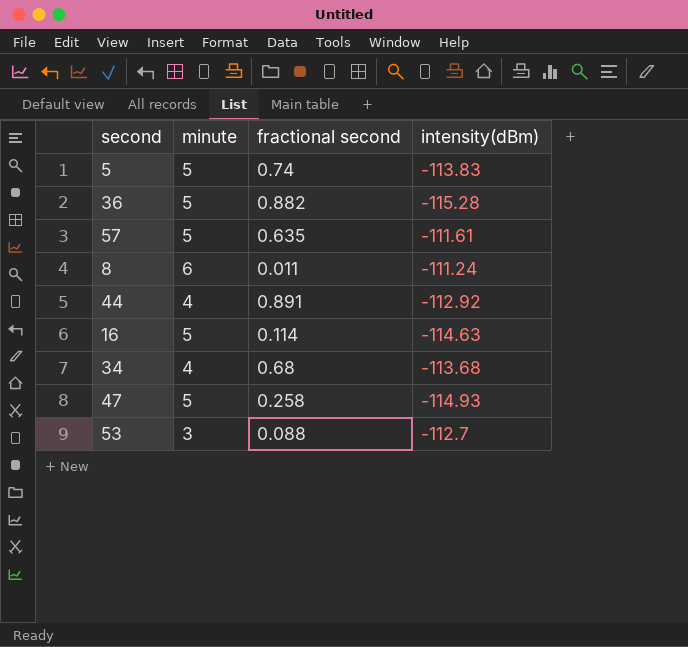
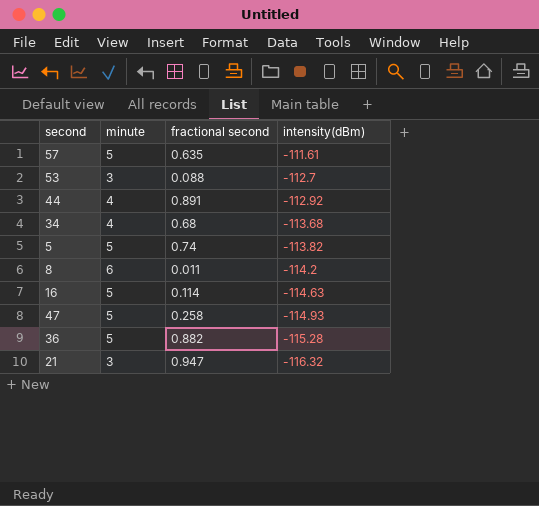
row order: none -> intensity(dBm) descending
5 | intensity(dBm): -113.83 -> -113.82
8 | intensity(dBm): -111.24 -> -114.2
row 21: none -> 3 | 0.947 | -116.32

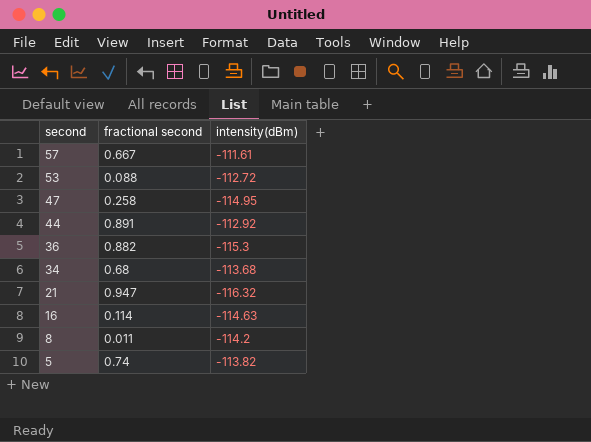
row order: intensity(dBm) descending -> second descending
column minute | position: 2 -> none
57 | fractional second: 0.635 -> 0.667
53 | intensity(dBm): -112.7 -> -112.72
47 | intensity(dBm): -114.93 -> -114.95
36 | intensity(dBm): -115.28 -> -115.3

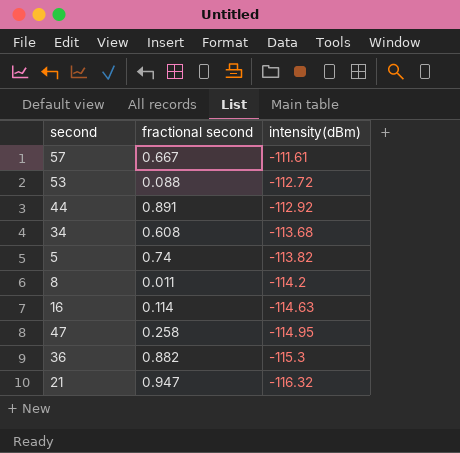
row order: second descending -> intensity(dBm) descending
34 | fractional second: 0.68 -> 0.608

